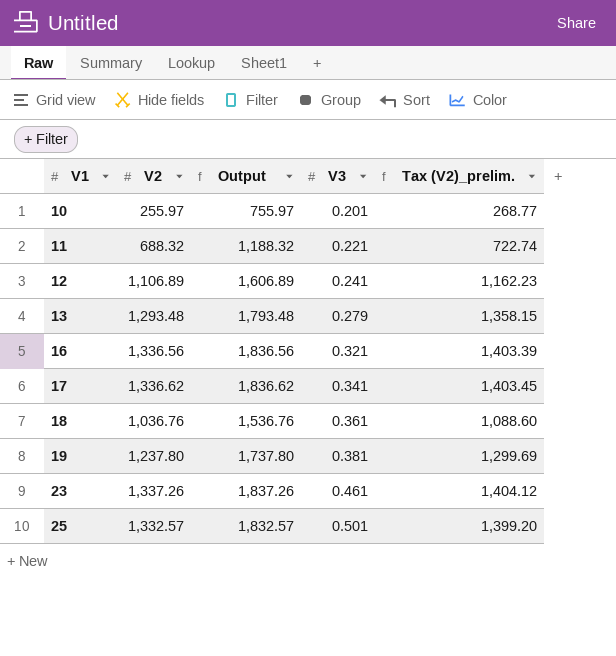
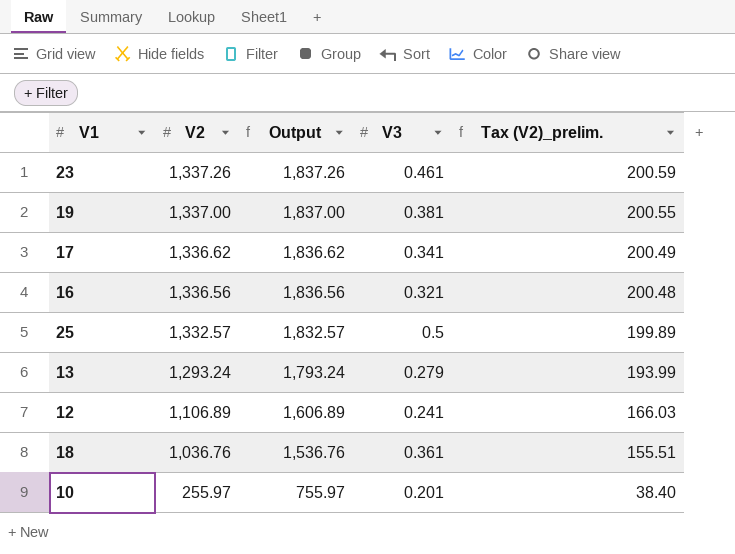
row order: V1 ascending -> V2 descending
column Tax (V2)_prelim. | formula: [V2] * 1.05 -> [V2] * 0.15
row 11: 688.32 | 1,188.32 | 0.221 | 722.74 -> none
19 | V2: 1,237.80 -> 1,337.00
19 | Output: 1,737.80 -> 1,837.00
25 | V3: 0.501 -> 0.5
13 | V2: 1,293.48 -> 1,293.24
13 | Output: 1,793.48 -> 1,793.24

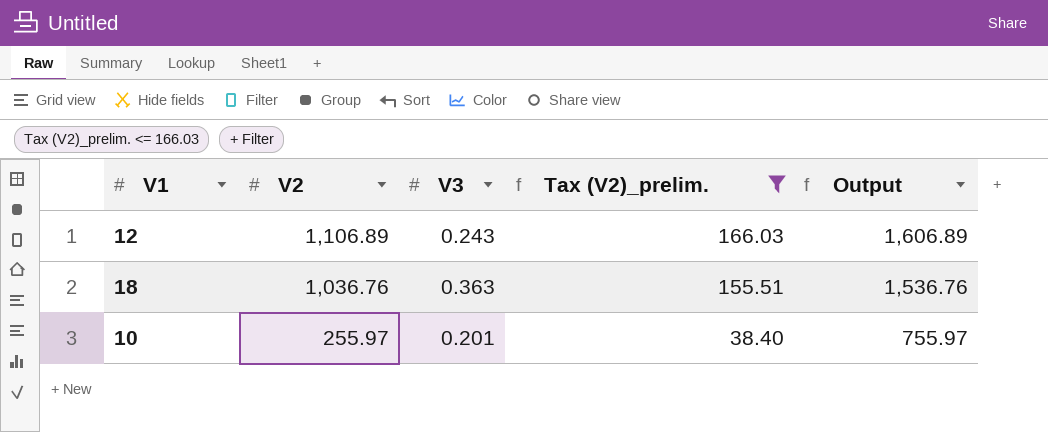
filter: none -> Tax (V2)_prelim. <= 166.03
column Output | position: 3 -> 5
12 | V3: 0.241 -> 0.243
18 | V3: 0.361 -> 0.363

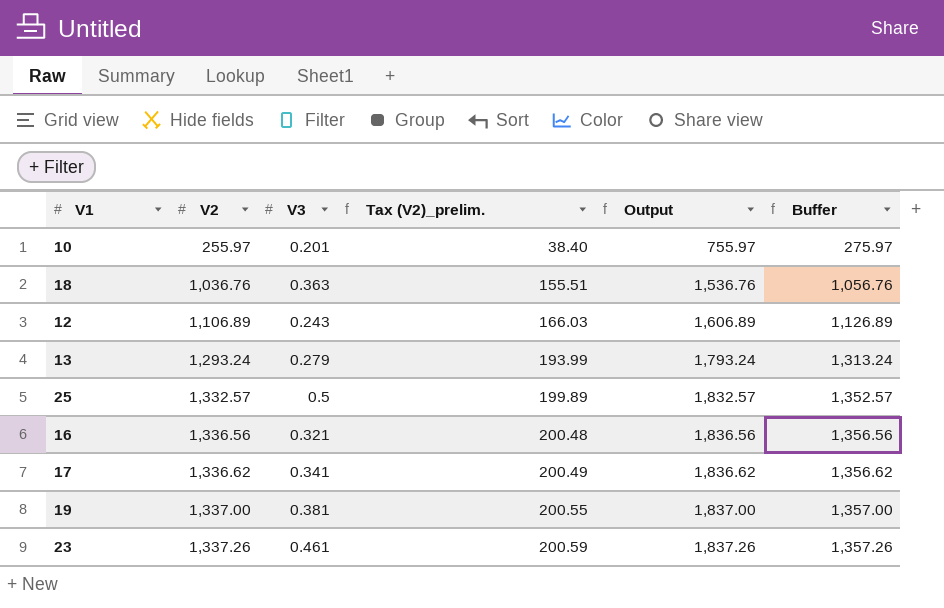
filter: Tax (V2)_prelim. <= 166.03 -> none
row order: V2 descending -> V2 ascending
column Buffer | formula: none -> [V2] + 20

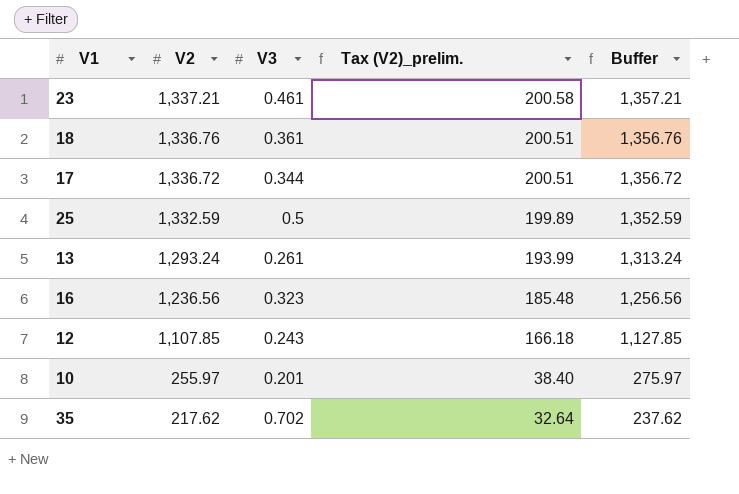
row order: V2 ascending -> V2 descending
column Output | formula: [V2] + 500 -> none
row 19: 1,337.00 | 0.381 | 200.55 | 1,837.00 | 1,357.00 -> none
23 | V2: 1,337.26 -> 1,337.21
23 | Tax (V2)_prelim.: 200.59 -> 200.58
23 | Buffer: 1,357.26 -> 1,357.21
18 | V2: 1,036.76 -> 1,336.76
18 | V3: 0.363 -> 0.361
18 | Tax (V2)_prelim.: 155.51 -> 200.51
18 | Buffer: 1,056.76 -> 1,356.76
17 | V2: 1,336.62 -> 1,336.72
17 | V3: 0.341 -> 0.344
17 | Tax (V2)_prelim.: 200.49 -> 200.51
17 | Buffer: 1,356.62 -> 1,356.72
25 | V2: 1,332.57 -> 1,332.59
25 | Buffer: 1,352.57 -> 1,352.59
13 | V3: 0.279 -> 0.261
16 | V2: 1,336.56 -> 1,236.56
16 | V3: 0.321 -> 0.323
16 | Tax (V2)_prelim.: 200.48 -> 185.48
16 | Buffer: 1,356.56 -> 1,256.56
12 | V2: 1,106.89 -> 1,107.85
12 | Tax (V2)_prelim.: 166.03 -> 166.18
12 | Buffer: 1,126.89 -> 1,127.85
row 35: none -> 217.62 | 0.702 | 32.64 | 237.62

